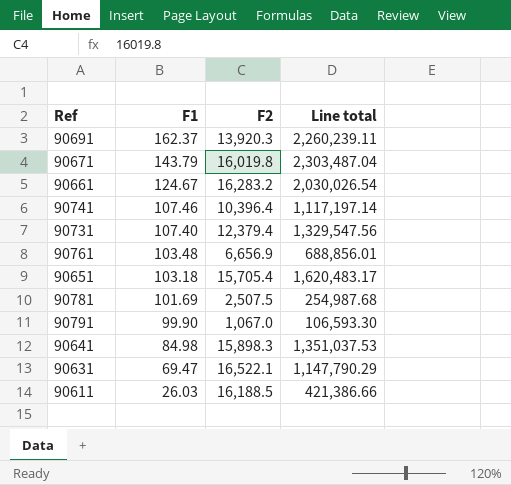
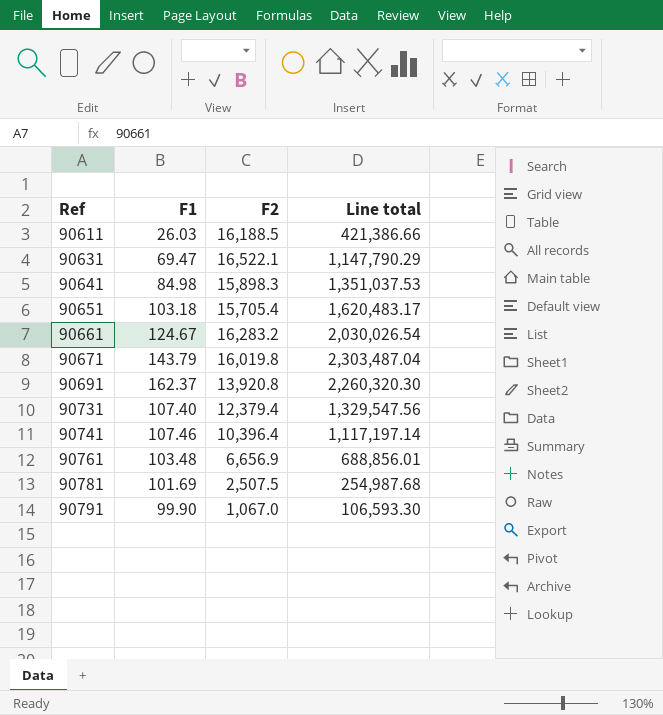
row order: F1 descending -> Ref ascending
90691 | F2: 13,920.3 -> 13,920.8
90691 | Line total: 2,260,239.11 -> 2,260,320.30

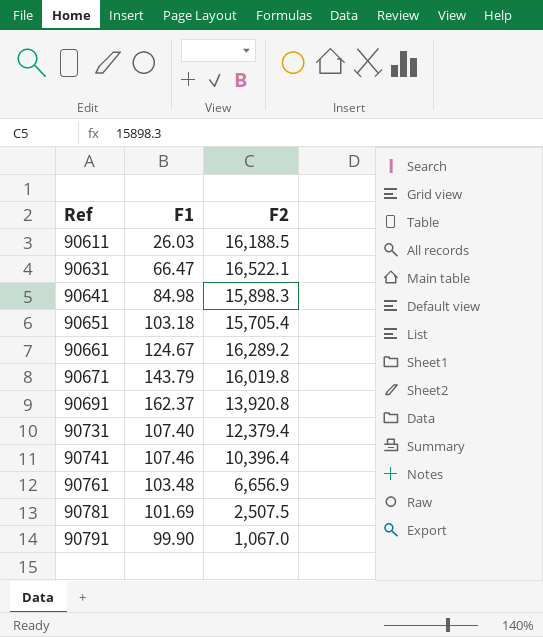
column Line total | formula: [F1] * [F2] -> none
90631 | F1: 69.47 -> 66.47
90661 | F2: 16,283.2 -> 16,289.2

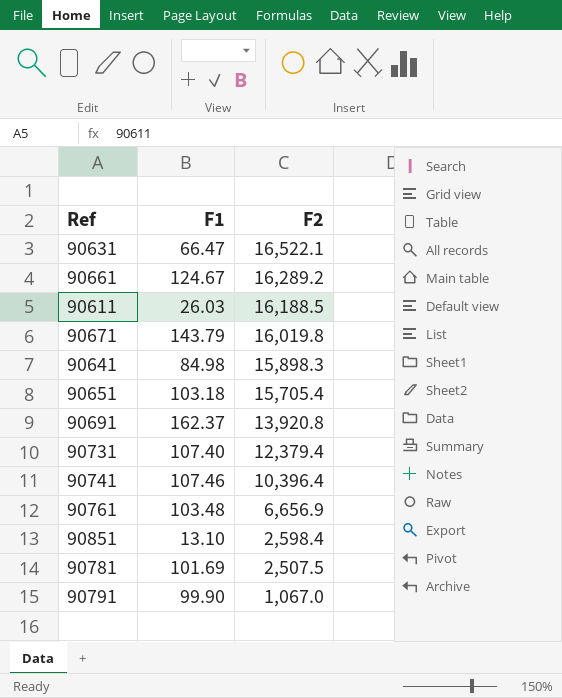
row order: Ref ascending -> F2 descending
row 90851: none -> 13.10 | 2,598.4

